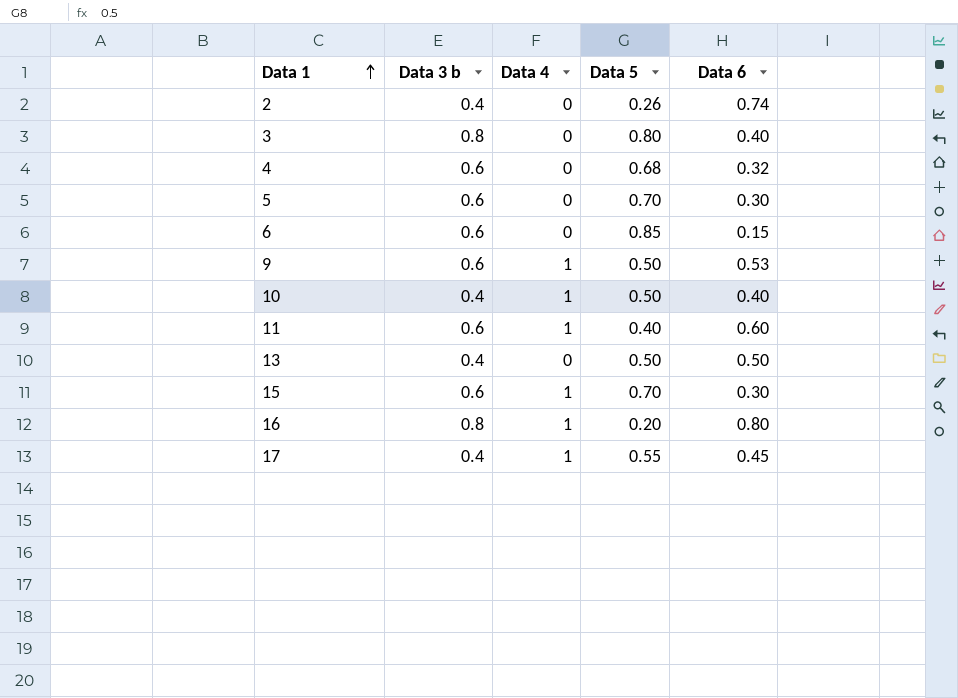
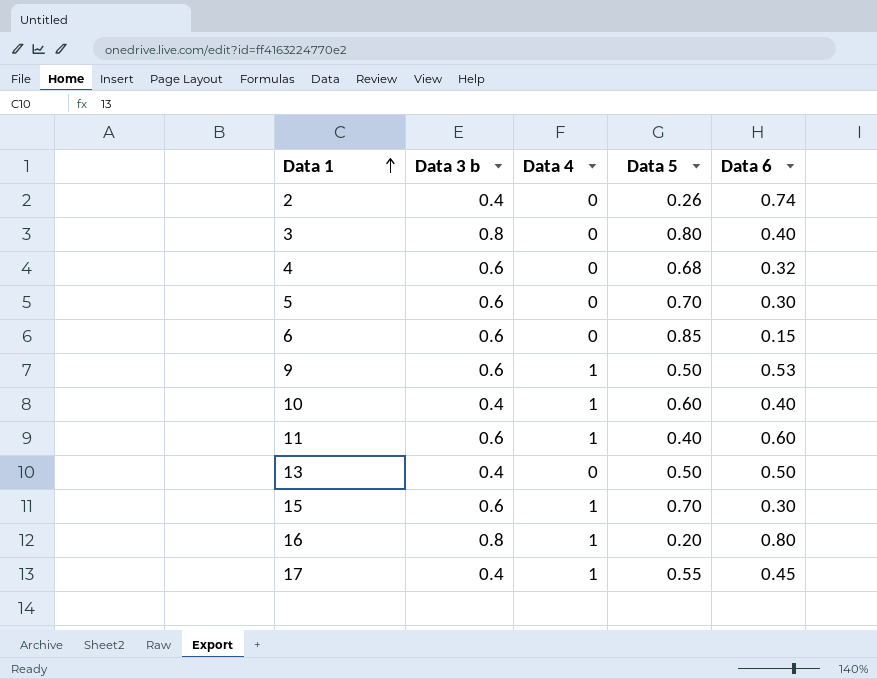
10 | Data 5: 0.50 -> 0.60

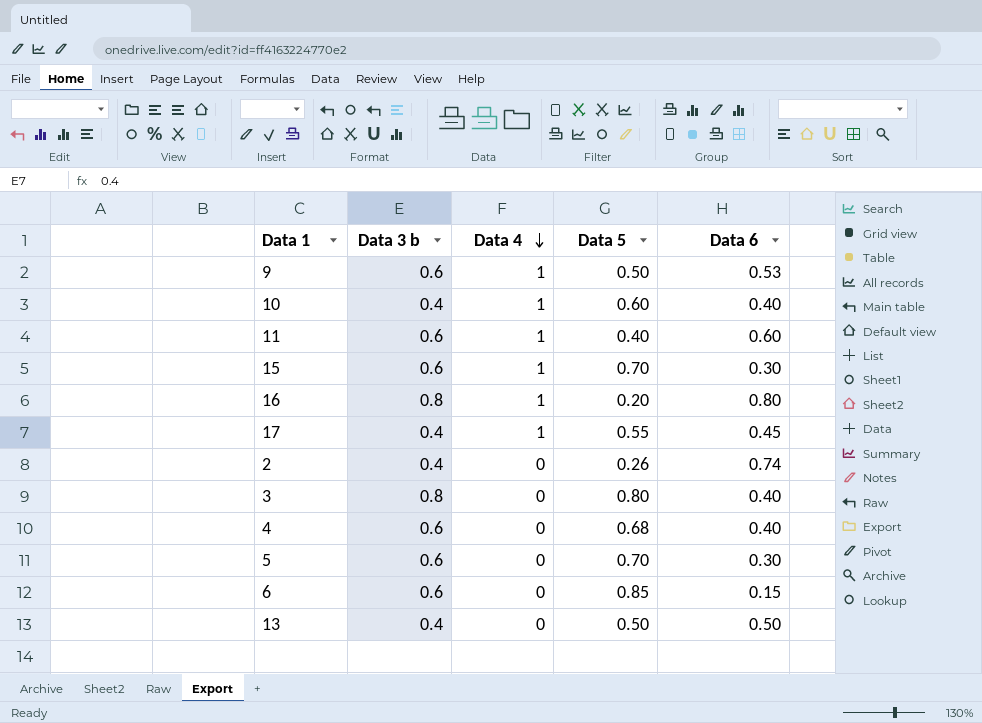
row order: Data 1 ascending -> Data 4 descending
4 | Data 6: 0.32 -> 0.40

